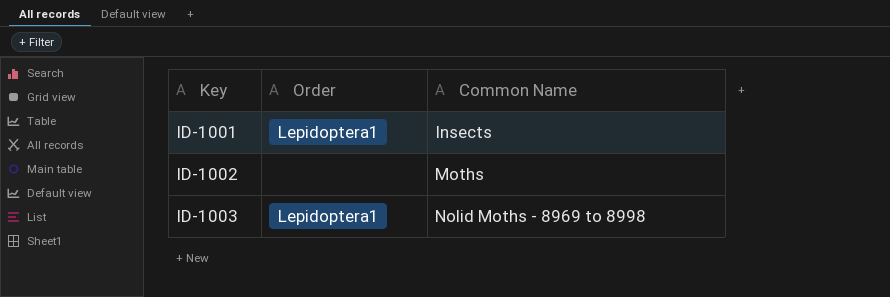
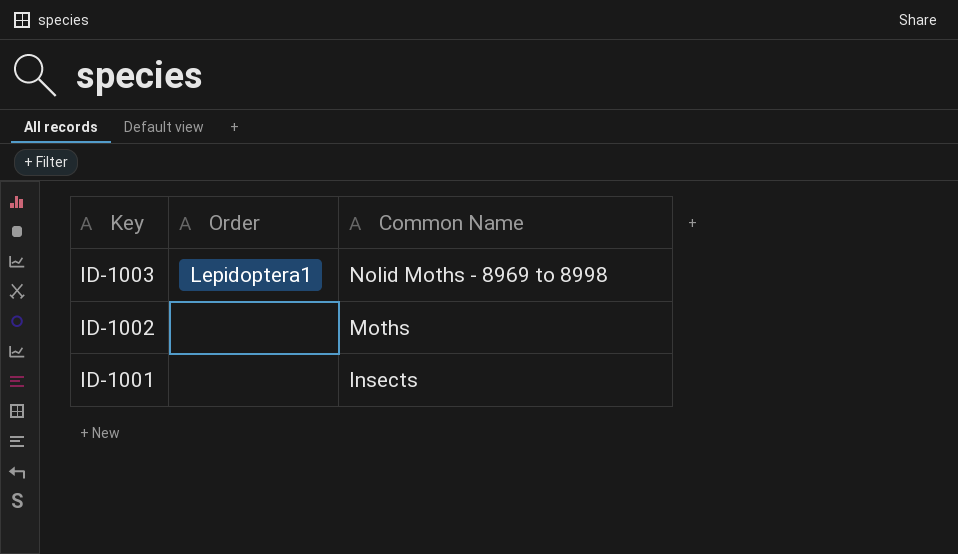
row order: Key ascending -> Key descending
ID-1001 | Order: Lepidoptera1 -> none

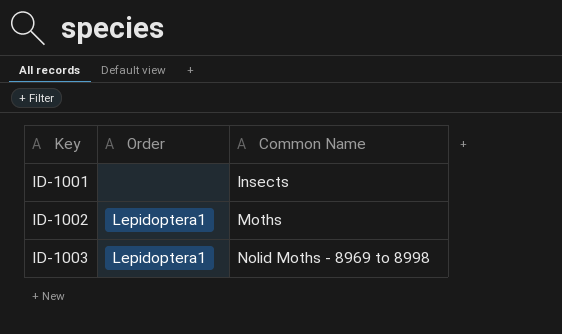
row order: Key descending -> Key ascending
ID-1002 | Order: none -> Lepidoptera1

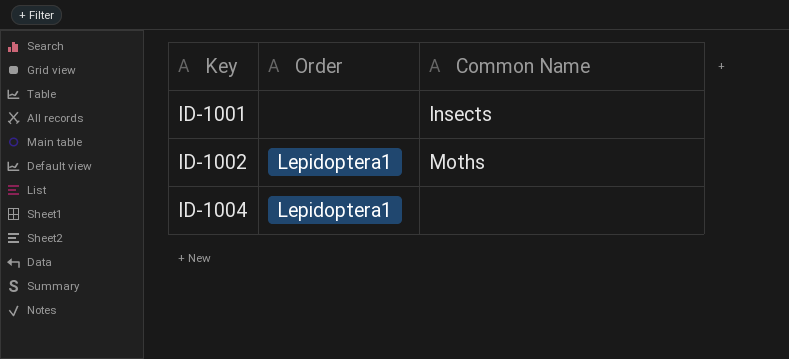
row ID-1003: Lepidoptera1 | Nolid Moths - 8969 to 8998 -> none
row ID-1004: none -> Lepidoptera1 | none

